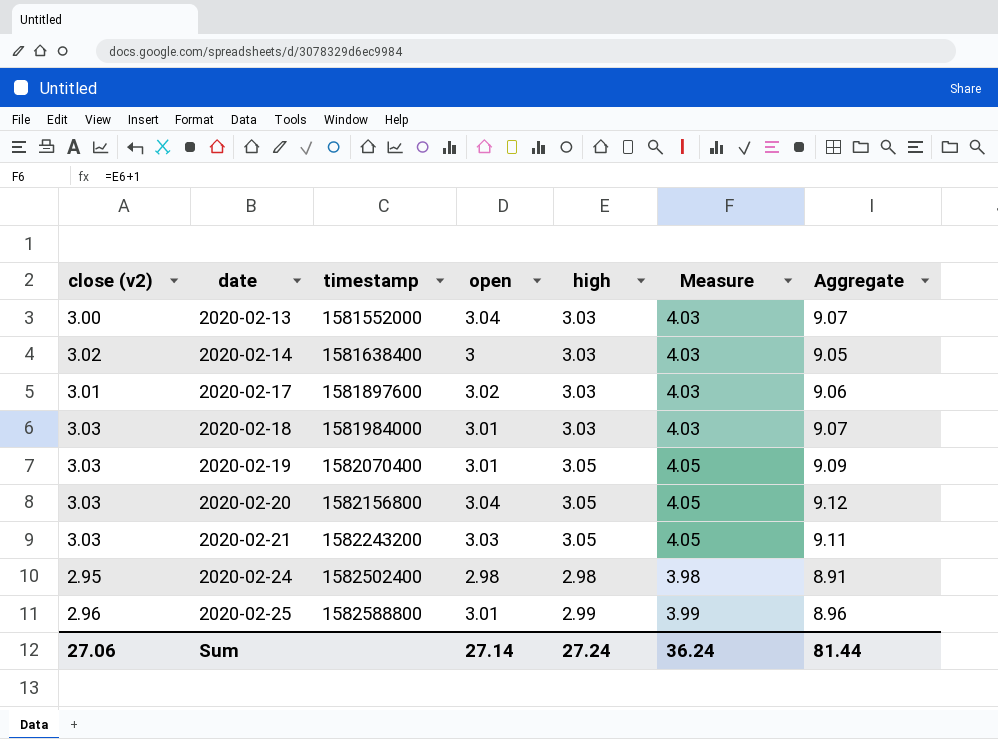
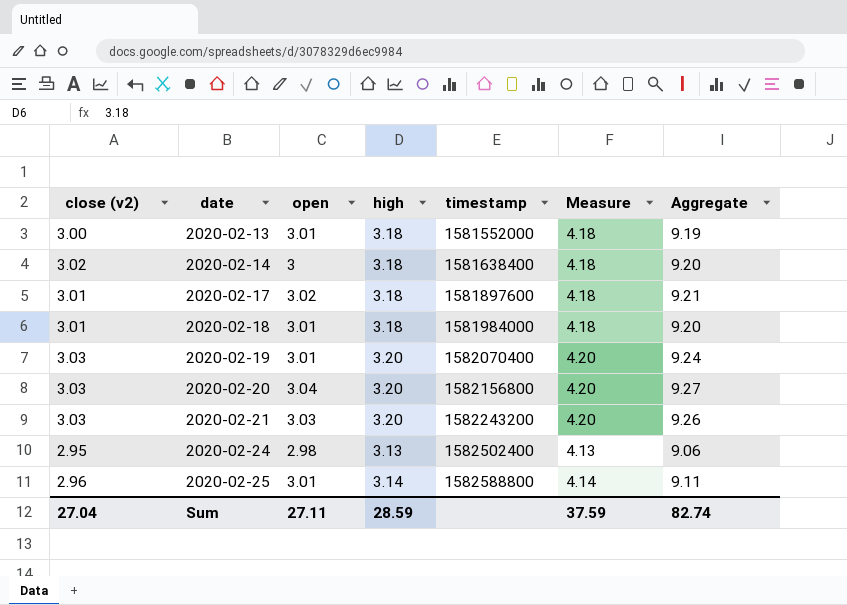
column timestamp | position: 3 -> 5
2020-02-13 | open: 3.04 -> 3.01
2020-02-13 | high: 3.03 -> 3.18
2020-02-13 | Measure: 4.03 -> 4.18
2020-02-13 | Aggregate: 9.07 -> 9.19
2020-02-14 | high: 3.03 -> 3.18
2020-02-14 | Measure: 4.03 -> 4.18
2020-02-14 | Aggregate: 9.05 -> 9.20
2020-02-17 | high: 3.03 -> 3.18
2020-02-17 | Measure: 4.03 -> 4.18
2020-02-17 | Aggregate: 9.06 -> 9.21
2020-02-18 | close (v2): 3.03 -> 3.01
2020-02-18 | high: 3.03 -> 3.18
2020-02-18 | Measure: 4.03 -> 4.18
2020-02-18 | Aggregate: 9.07 -> 9.20
2020-02-19 | high: 3.05 -> 3.20
2020-02-19 | Measure: 4.05 -> 4.20
2020-02-19 | Aggregate: 9.09 -> 9.24
2020-02-20 | high: 3.05 -> 3.20
2020-02-20 | Measure: 4.05 -> 4.20
2020-02-20 | Aggregate: 9.12 -> 9.27
2020-02-21 | high: 3.05 -> 3.20
2020-02-21 | Measure: 4.05 -> 4.20
2020-02-21 | Aggregate: 9.11 -> 9.26
2020-02-24 | high: 2.98 -> 3.13
2020-02-24 | Measure: 3.98 -> 4.13
2020-02-24 | Aggregate: 8.91 -> 9.06
2020-02-25 | high: 2.99 -> 3.14
2020-02-25 | Measure: 3.99 -> 4.14
2020-02-25 | Aggregate: 8.96 -> 9.11
Sum | close (v2): 27.06 -> 27.04
Sum | open: 27.14 -> 27.11
Sum | high: 27.24 -> 28.59
Sum | Measure: 36.24 -> 37.59
Sum | Aggregate: 81.44 -> 82.74

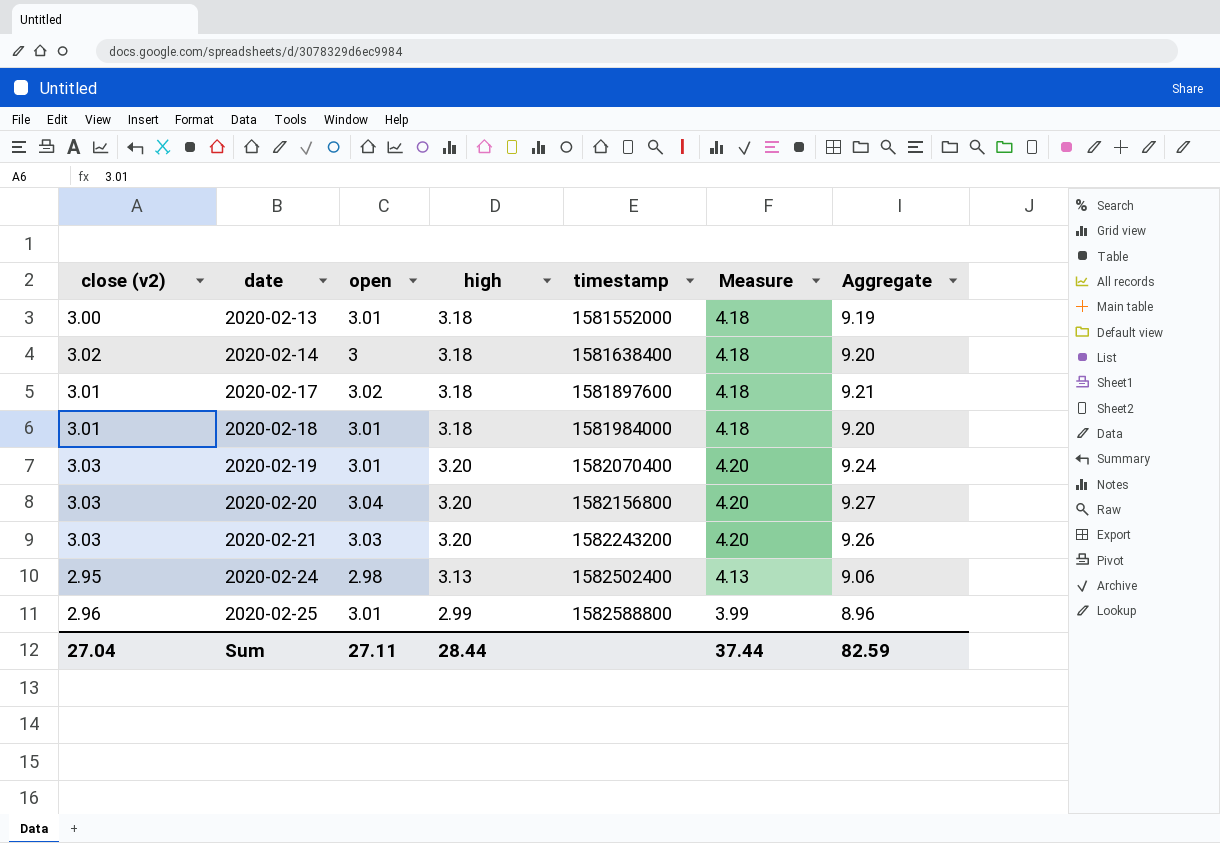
2020-02-25 | high: 3.14 -> 2.99
2020-02-25 | Measure: 4.14 -> 3.99
2020-02-25 | Aggregate: 9.11 -> 8.96
Sum | high: 28.59 -> 28.44
Sum | Measure: 37.59 -> 37.44
Sum | Aggregate: 82.74 -> 82.59

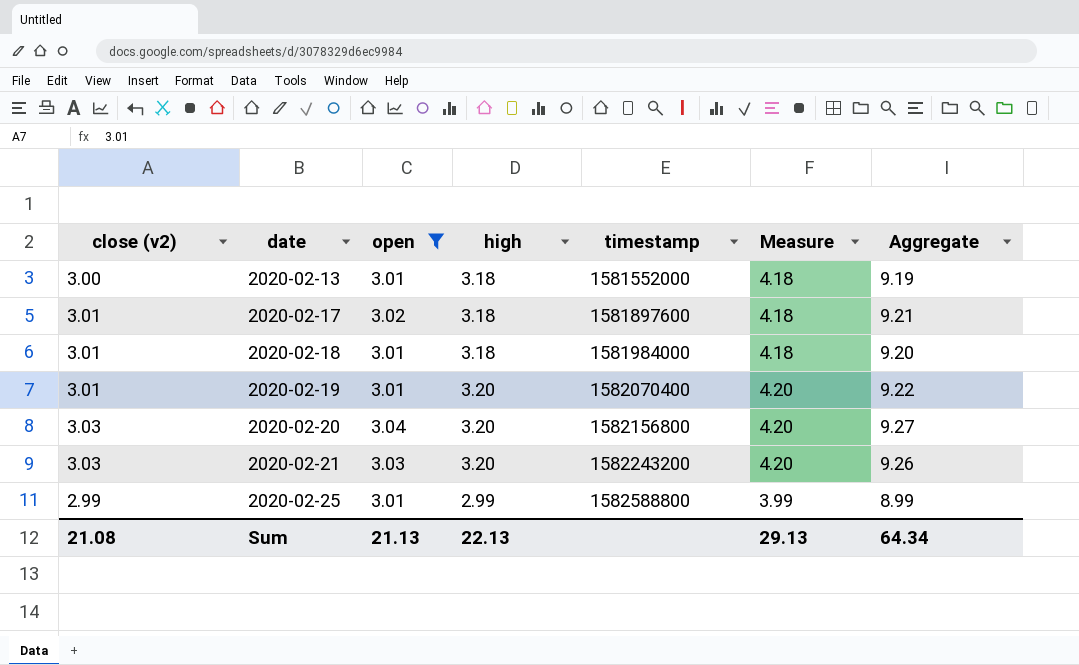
filter: none -> open >= 3.01
2020-02-19 | close (v2): 3.03 -> 3.01
2020-02-19 | Aggregate: 9.24 -> 9.22
2020-02-25 | close (v2): 2.96 -> 2.99
2020-02-25 | Aggregate: 8.96 -> 8.99
Sum | close (v2): 27.04 -> 21.08
Sum | open: 27.11 -> 21.13
Sum | high: 28.44 -> 22.13
Sum | Measure: 37.44 -> 29.13
Sum | Aggregate: 82.59 -> 64.34

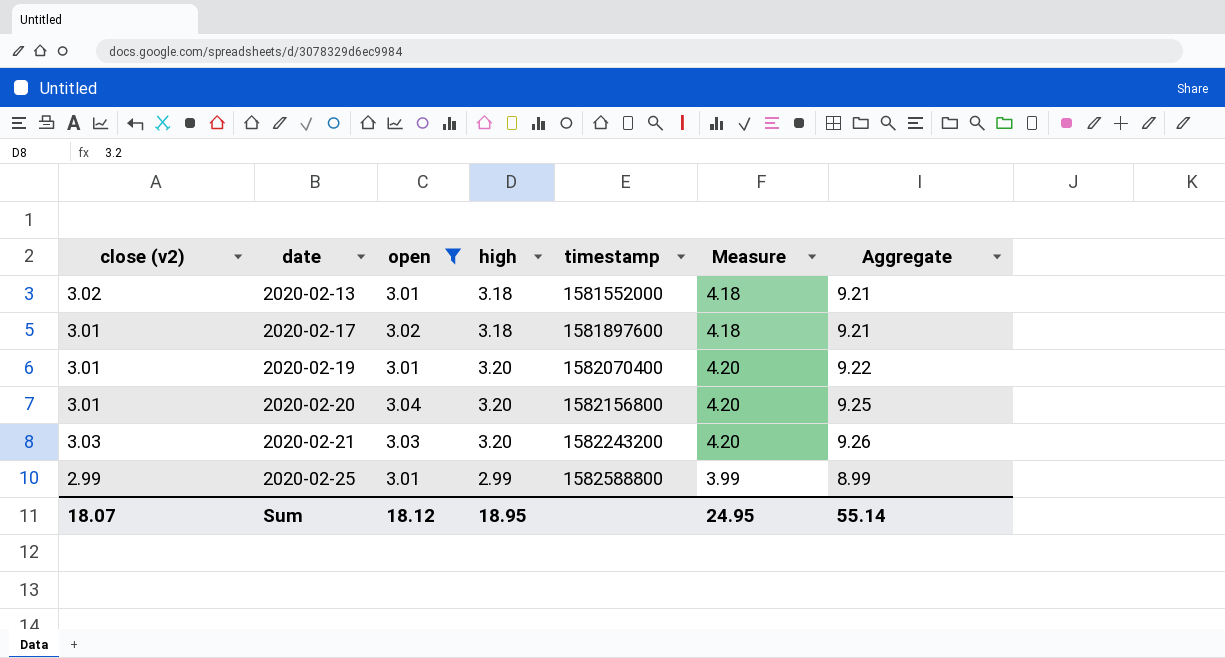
row 2020-02-18: 3.01 | 3.01 | 3.18 | 1581984000 | 4.18 | 9.20 -> none
2020-02-13 | close (v2): 3.00 -> 3.02
2020-02-13 | Aggregate: 9.19 -> 9.21
2020-02-20 | close (v2): 3.03 -> 3.01
2020-02-20 | Aggregate: 9.27 -> 9.25
Sum | close (v2): 21.08 -> 18.07
Sum | open: 21.13 -> 18.12
Sum | high: 22.13 -> 18.95
Sum | Measure: 29.13 -> 24.95
Sum | Aggregate: 64.34 -> 55.14

